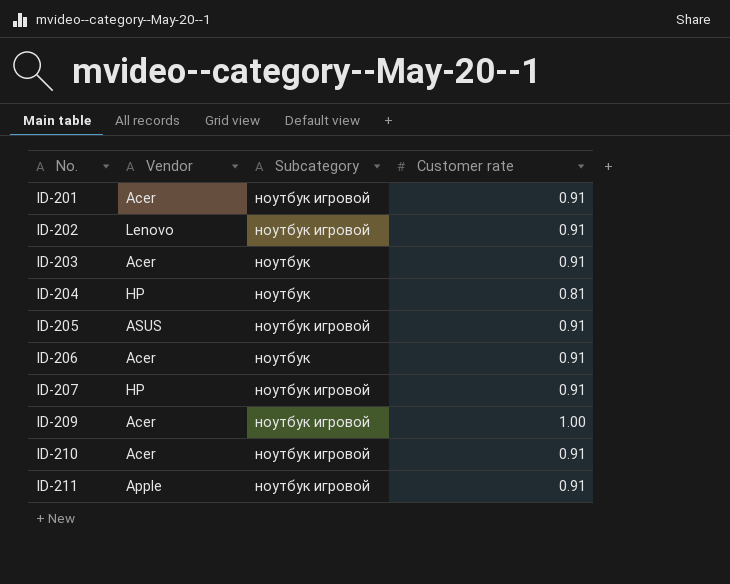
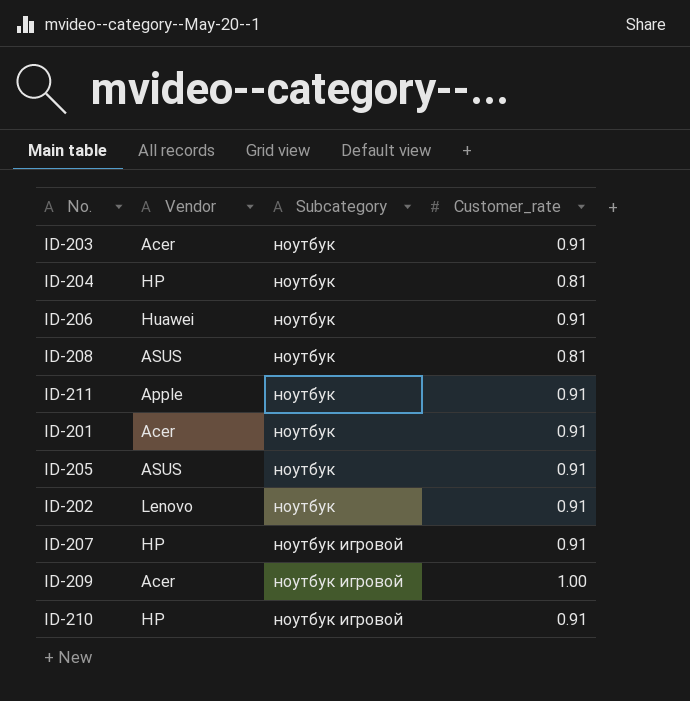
row order: No. ascending -> Subcategory ascending
column name: Customer rate -> Customer_rate
ID-206 | Vendor: Acer -> Huawei
row ID-208: none -> ASUS | ноутбук | 0.81
ID-211 | Subcategory: ноутбук игровой -> ноутбук
ID-201 | Subcategory: ноутбук игровой -> ноутбук
ID-205 | Subcategory: ноутбук игровой -> ноутбук
ID-202 | Subcategory: ноутбук игровой -> ноутбук
ID-210 | Vendor: Acer -> HP

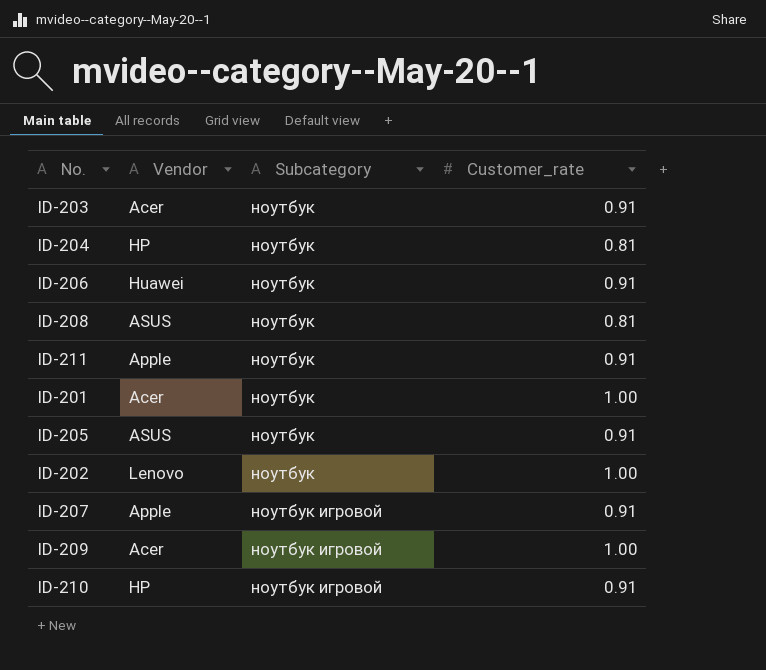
ID-201 | Customer_rate: 0.91 -> 1.00
ID-202 | Customer_rate: 0.91 -> 1.00
ID-207 | Vendor: HP -> Apple

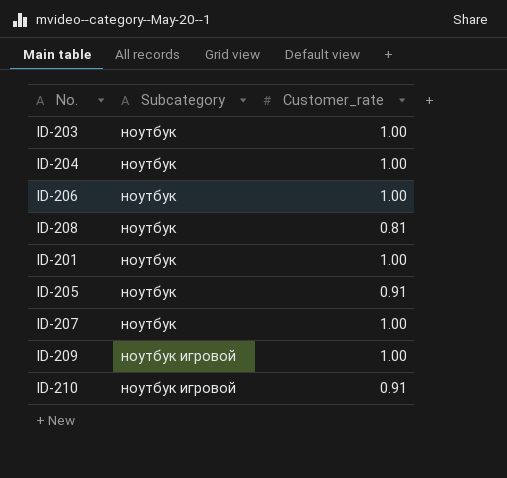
column Vendor | position: 2 -> none
row ID-211: Apple | ноутбук | 0.91 -> none
row ID-202: Lenovo | ноутбук | 1.00 -> none
ID-203 | Customer_rate: 0.91 -> 1.00
ID-204 | Customer_rate: 0.81 -> 1.00
ID-206 | Customer_rate: 0.91 -> 1.00
ID-207 | Subcategory: ноутбук игровой -> ноутбук
ID-207 | Customer_rate: 0.91 -> 1.00

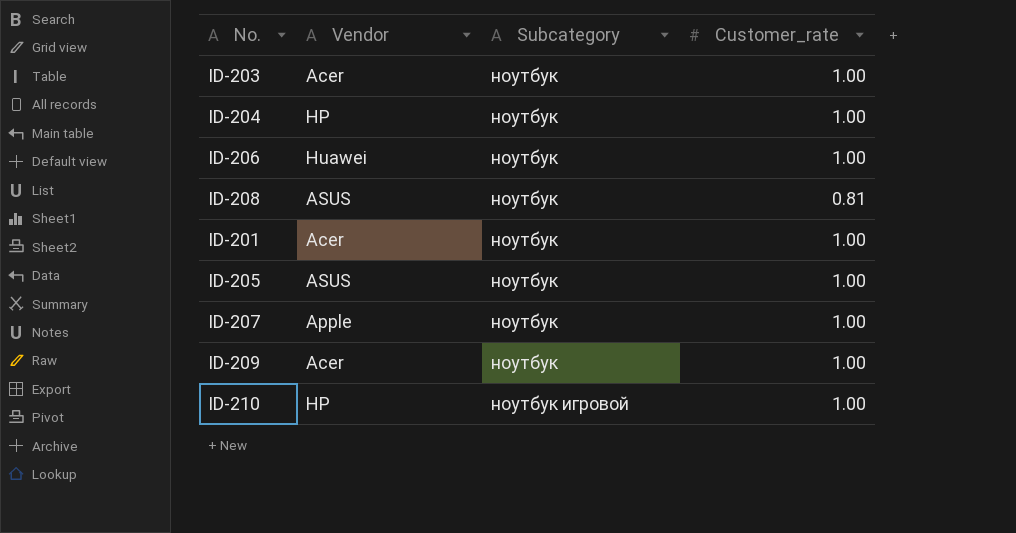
column Vendor | position: none -> 2
ID-205 | Customer_rate: 0.91 -> 1.00
ID-209 | Subcategory: ноутбук игровой -> ноутбук
ID-210 | Customer_rate: 0.91 -> 1.00

